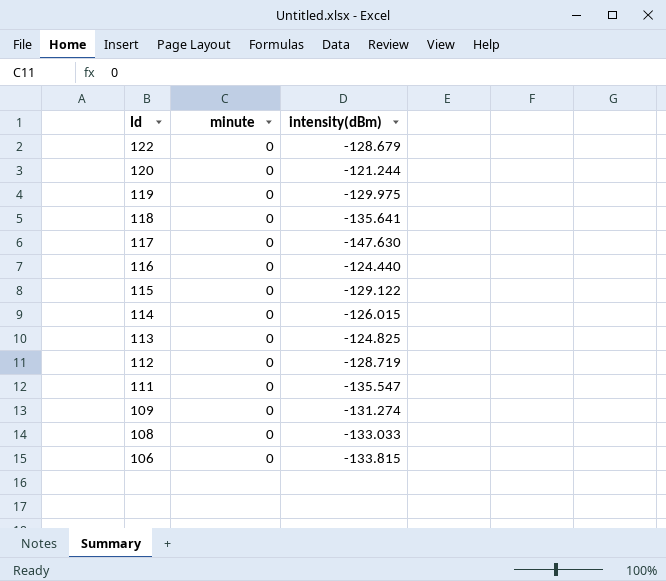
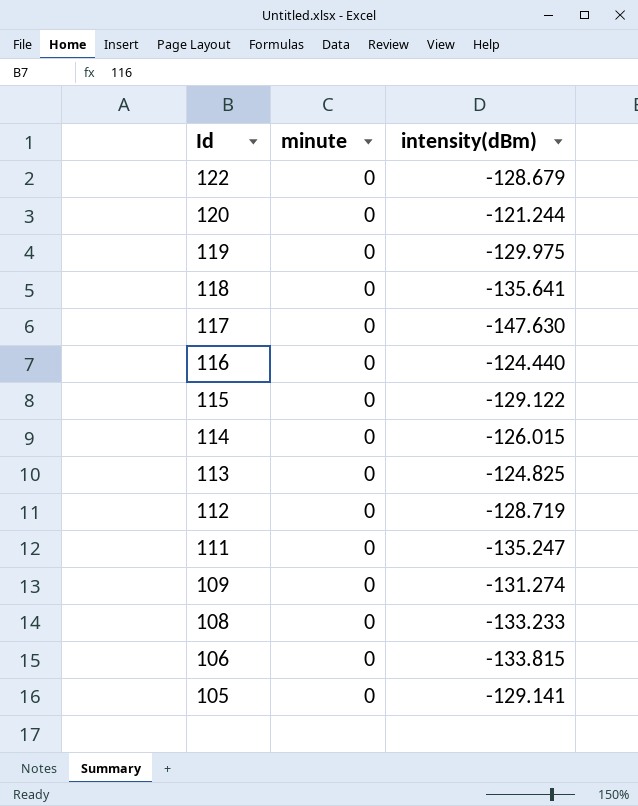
111 | intensity(dBm): -135.547 -> -135.247
108 | intensity(dBm): -133.033 -> -133.233
row 105: none -> 0 | -129.141

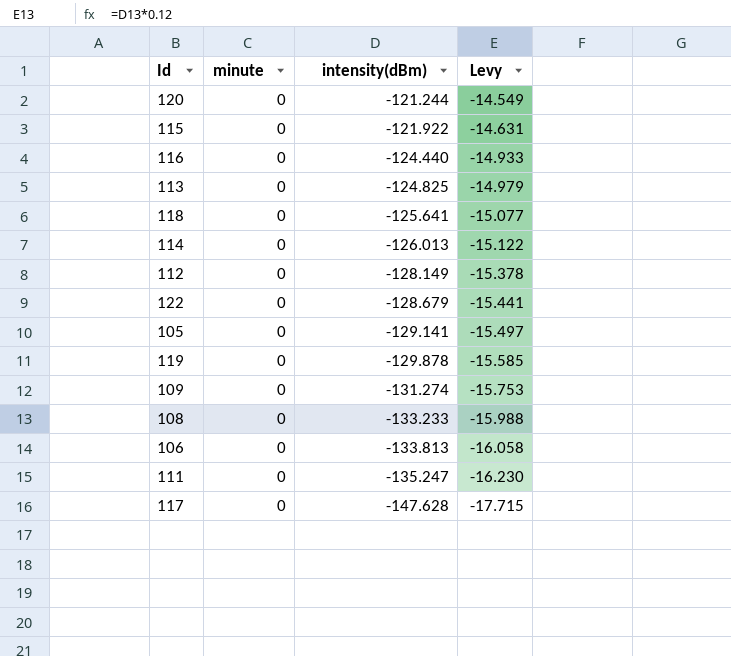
row order: Id descending -> intensity(dBm) descending
column Levy | formula: none -> [intensity(dBm)] * 0.12
115 | intensity(dBm): -129.122 -> -121.922
118 | intensity(dBm): -135.641 -> -125.641
114 | intensity(dBm): -126.015 -> -126.013
112 | intensity(dBm): -128.719 -> -128.149
119 | intensity(dBm): -129.975 -> -129.878
106 | intensity(dBm): -133.815 -> -133.813
117 | intensity(dBm): -147.630 -> -147.628

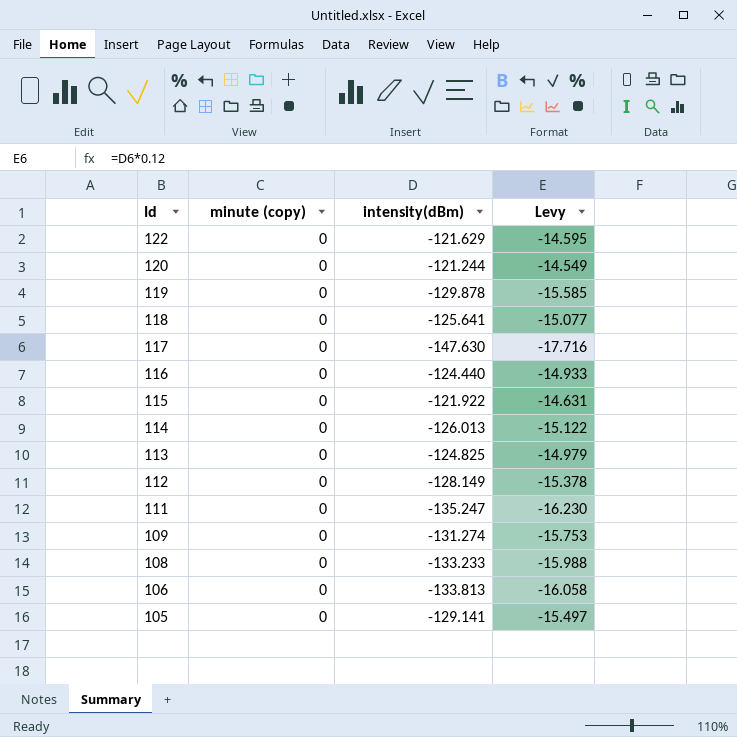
row order: intensity(dBm) descending -> Id descending
column name: minute -> minute (copy)
122 | intensity(dBm): -128.679 -> -121.629
122 | Levy: -15.441 -> -14.595
117 | intensity(dBm): -147.628 -> -147.630
117 | Levy: -17.715 -> -17.716

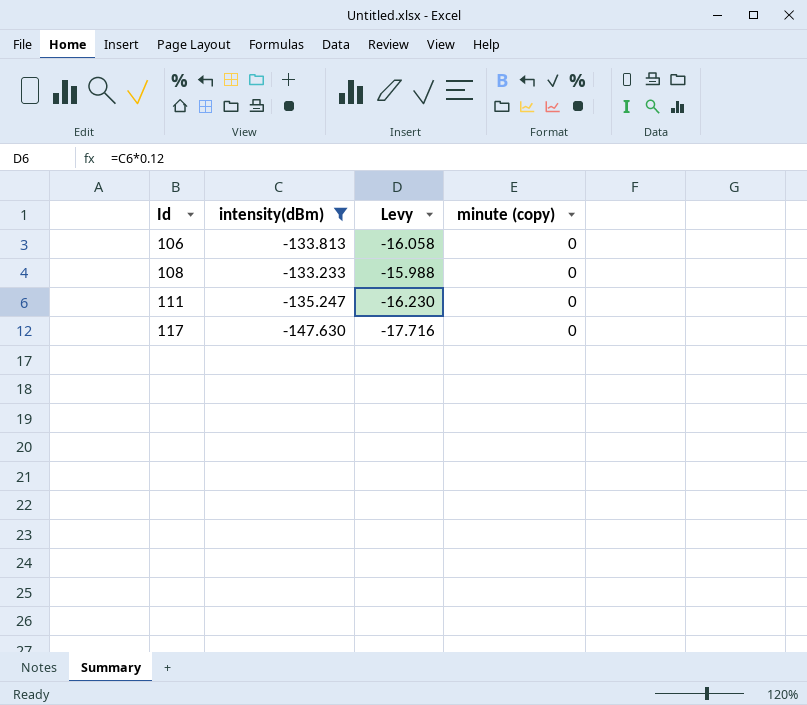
filter: none -> intensity(dBm) <= -133.233
row order: Id descending -> Id ascending
column minute (copy) | position: 2 -> 4

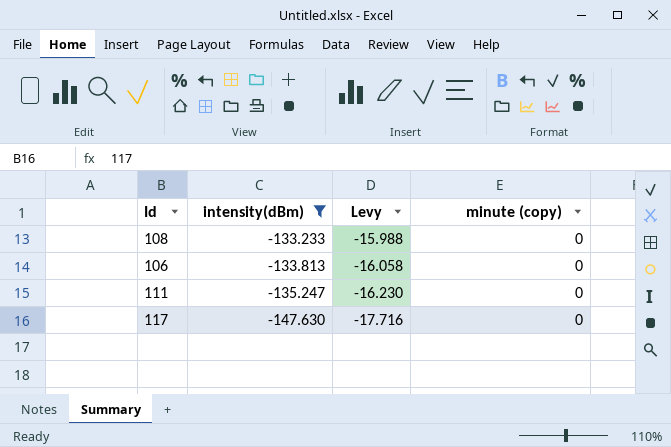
row order: Id ascending -> intensity(dBm) descending

